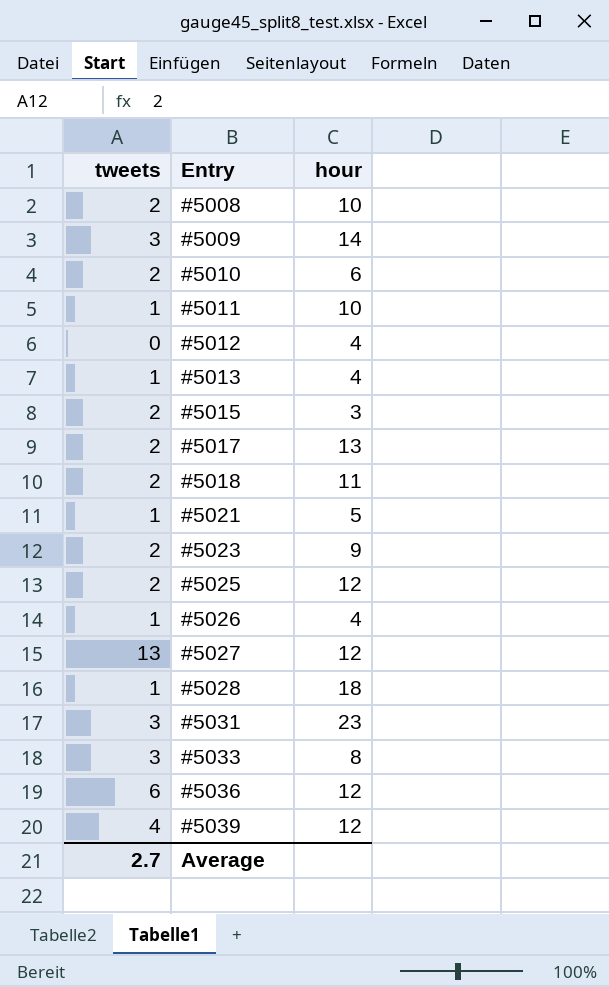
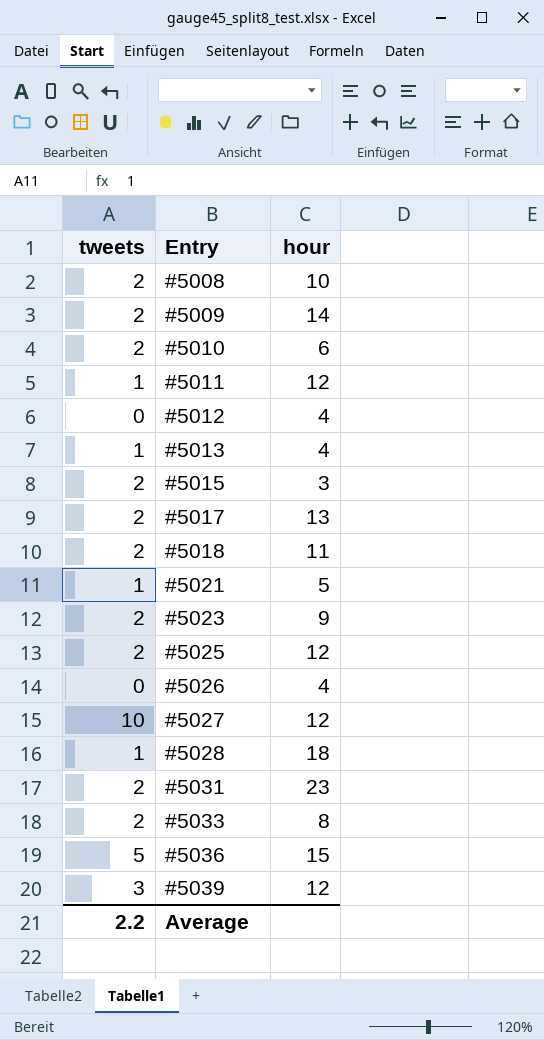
#5009 | tweets: 3 -> 2
#5011 | hour: 10 -> 12
#5026 | tweets: 1 -> 0
#5027 | tweets: 13 -> 10
#5031 | tweets: 3 -> 2
#5033 | tweets: 3 -> 2
#5036 | tweets: 6 -> 5
#5036 | hour: 12 -> 15
#5039 | tweets: 4 -> 3
Average | tweets: 2.7 -> 2.2

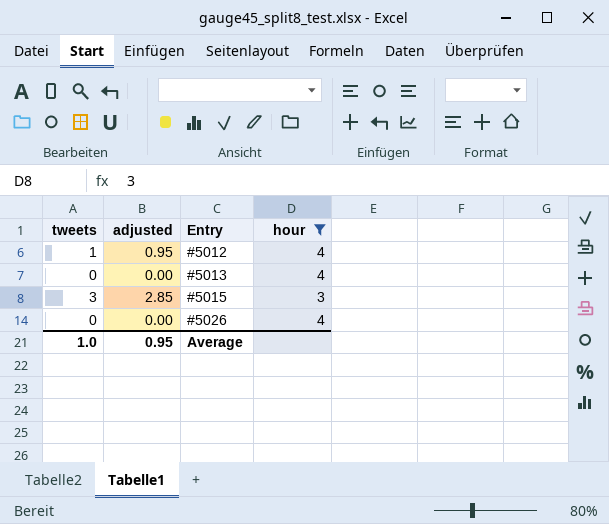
filter: none -> hour <= 4
column adjusted | formula: none -> [tweets] * 0.95
#5012 | tweets: 0 -> 1
#5013 | tweets: 1 -> 0
#5015 | tweets: 2 -> 3
Average | tweets: 2.2 -> 1.0

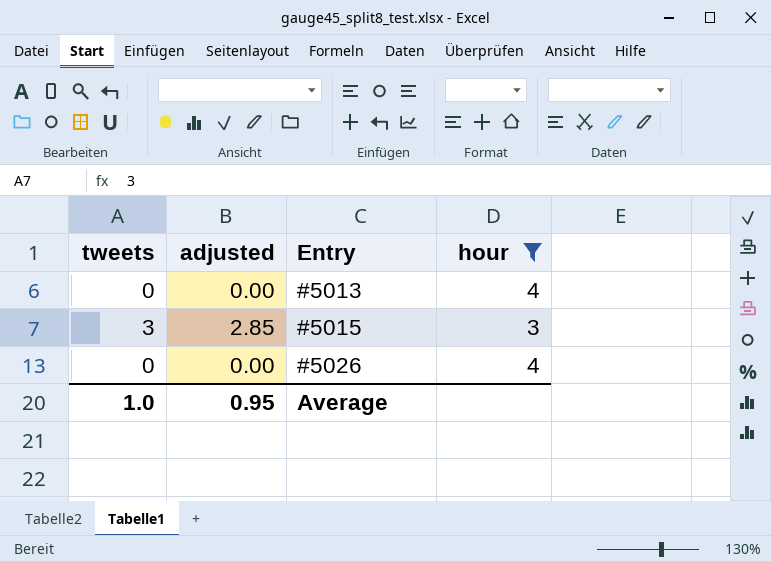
row #5012: 1 | 0.95 | 4 -> none

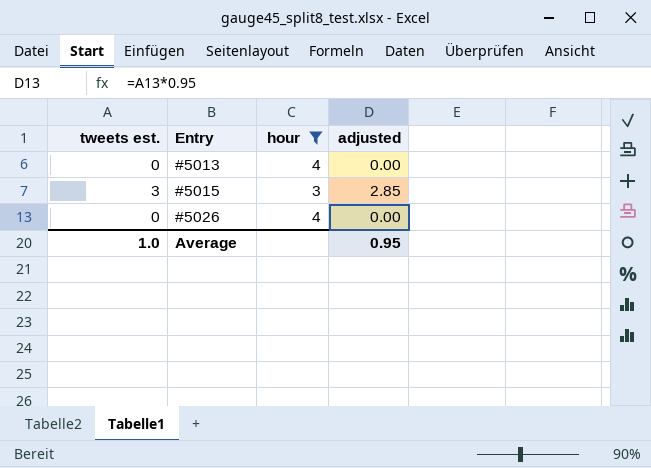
column name: tweets -> tweets est.
column adjusted | position: 2 -> 4

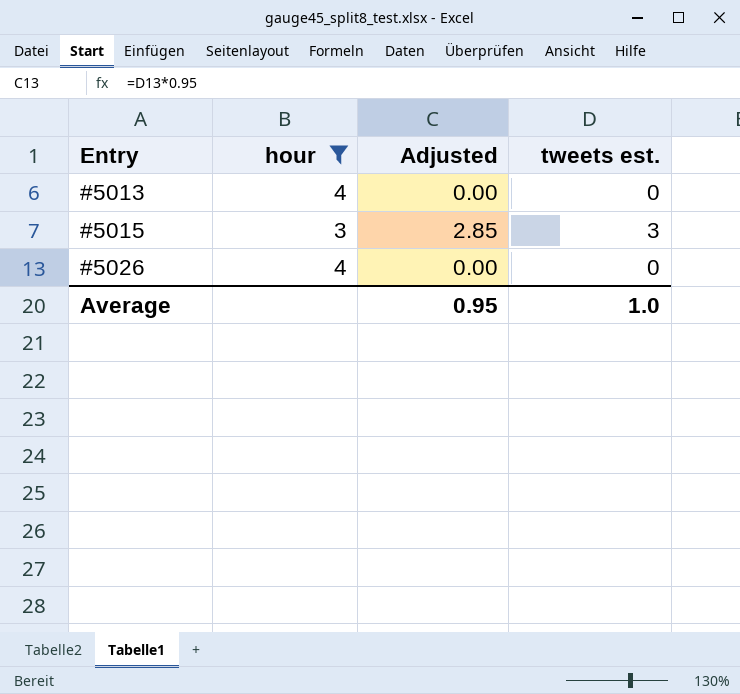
column name: adjusted -> Adjusted
column tweets est. | position: 1 -> 4

